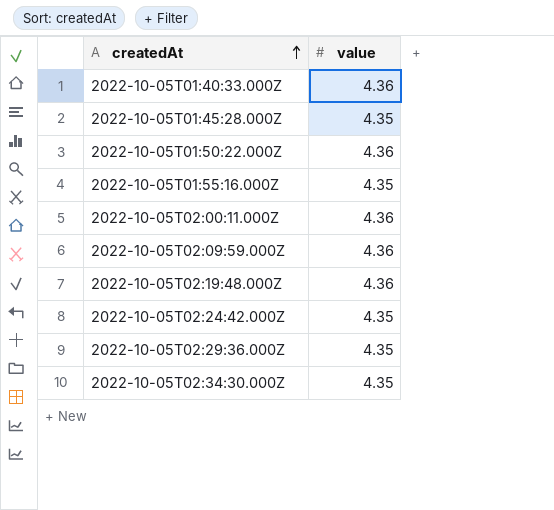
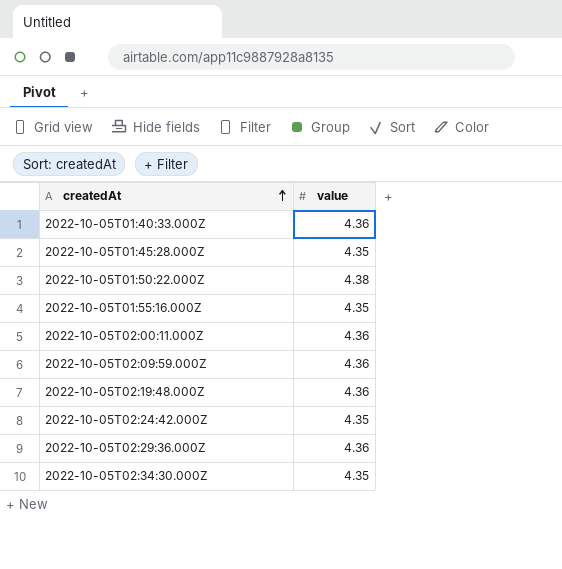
2022-10-05T01:50:22.000Z | value: 4.36 -> 4.38
2022-10-05T02:29:36.000Z | value: 4.35 -> 4.36

